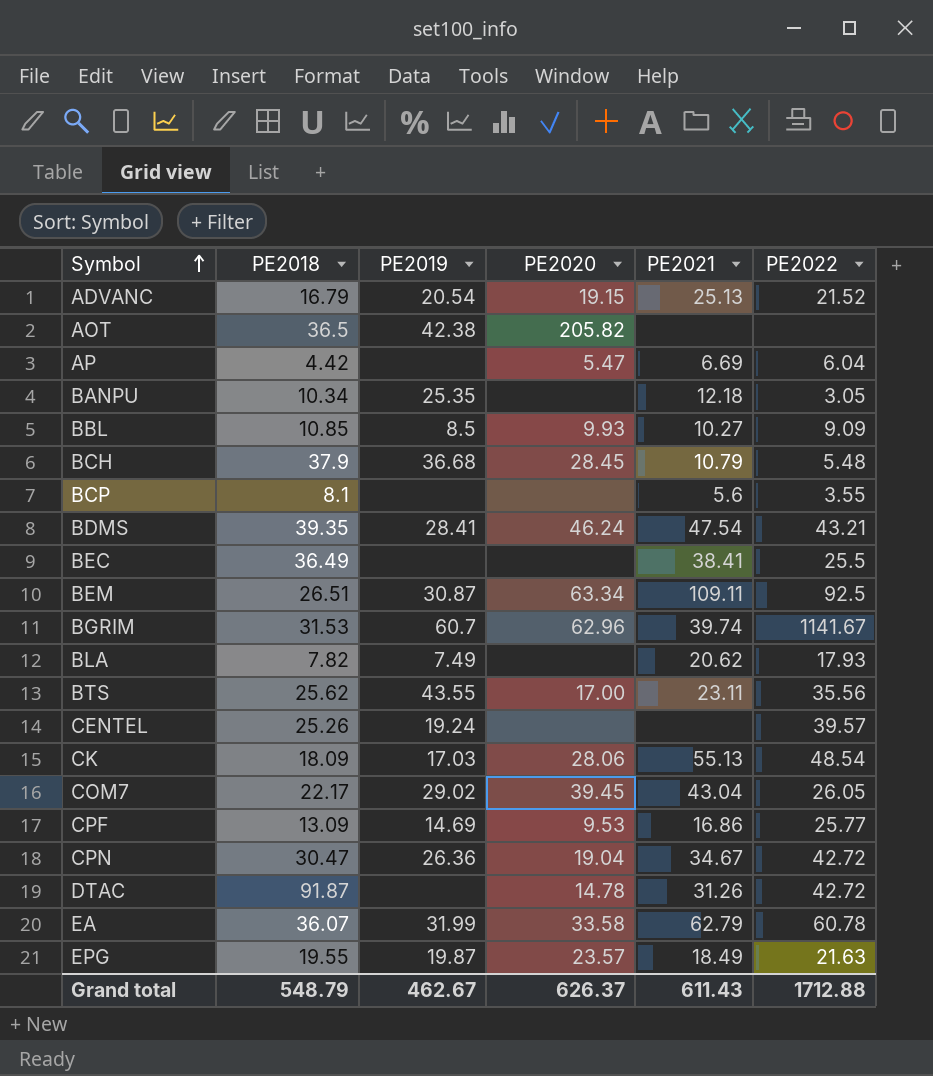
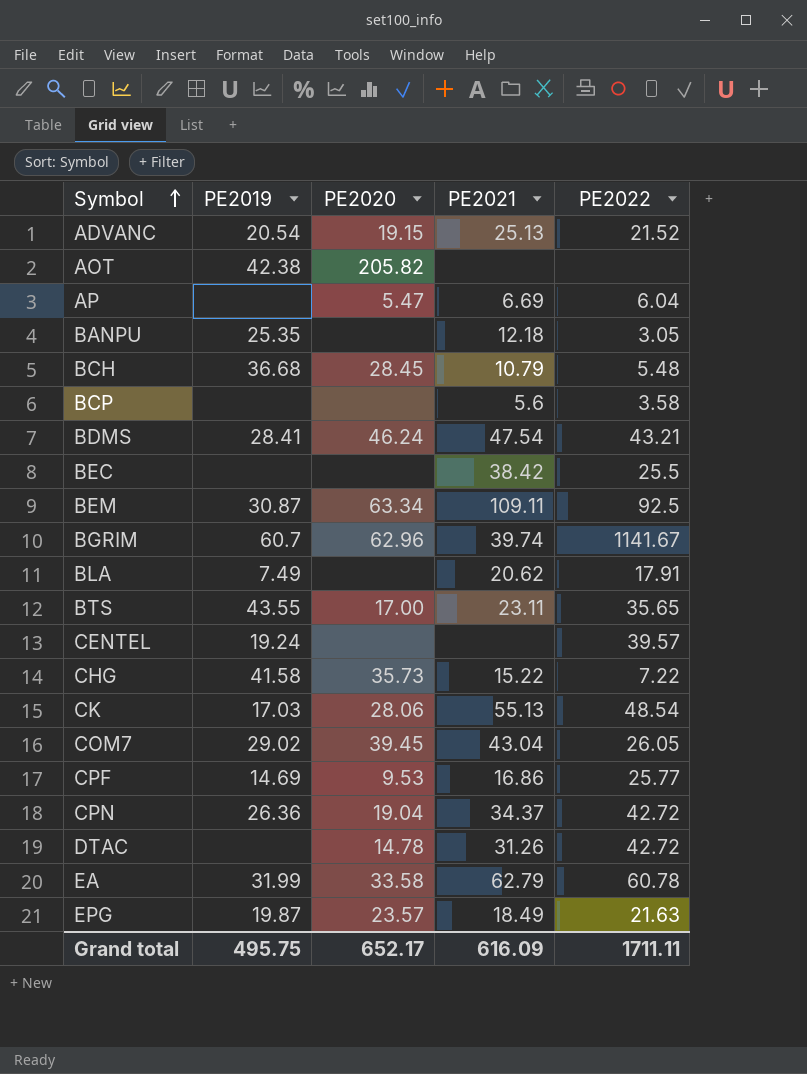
column PE2018 | position: 2 -> none
row BBL: 10.85 | 8.5 | 9.93 | 10.27 | 9.09 -> none
BCP | PE2022: 3.55 -> 3.58
BEC | PE2021: 38.41 -> 38.42
BLA | PE2022: 17.93 -> 17.91
BTS | PE2022: 35.56 -> 35.65
row CHG: none -> 41.58 | 35.73 | 15.22 | 7.22
CPN | PE2021: 34.67 -> 34.37
Grand total | PE2019: 462.67 -> 495.75
Grand total | PE2020: 626.37 -> 652.17
Grand total | PE2021: 611.43 -> 616.09
Grand total | PE2022: 1712.88 -> 1711.11

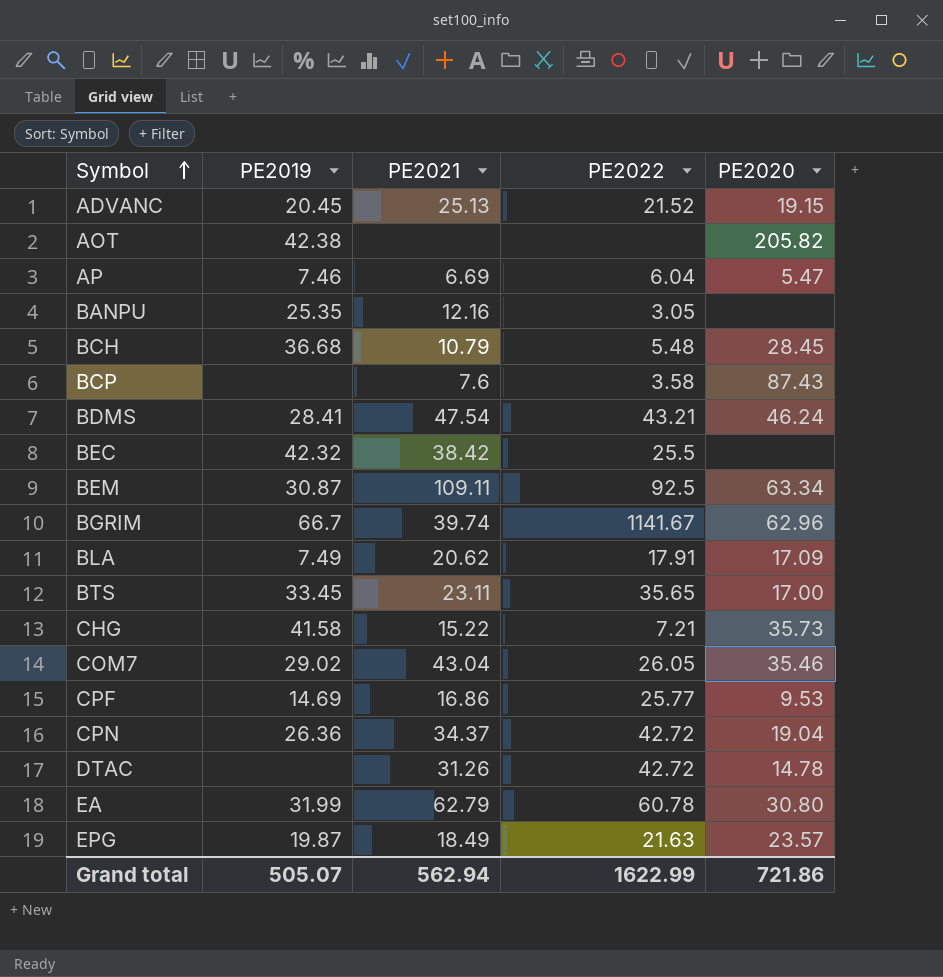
column PE2020 | position: 3 -> 5
row CENTEL: 19.24 | none | none | 39.57 -> none
row CK: 17.03 | 28.06 | 55.13 | 48.54 -> none
ADVANC | PE2019: 20.54 -> 20.45
AP | PE2019: none -> 7.46
BANPU | PE2021: 12.18 -> 12.16
BCP | PE2021: 5.6 -> 7.6
BCP | PE2020: none -> 87.43
BEC | PE2019: none -> 42.32
BGRIM | PE2019: 60.7 -> 66.7
BLA | PE2020: none -> 17.09
BTS | PE2019: 43.55 -> 33.45
CHG | PE2022: 7.22 -> 7.21
COM7 | PE2020: 39.45 -> 35.46
EA | PE2020: 33.58 -> 30.80
Grand total | PE2019: 495.75 -> 505.07
Grand total | PE2021: 616.09 -> 562.94
Grand total | PE2022: 1711.11 -> 1622.99
Grand total | PE2020: 652.17 -> 721.86

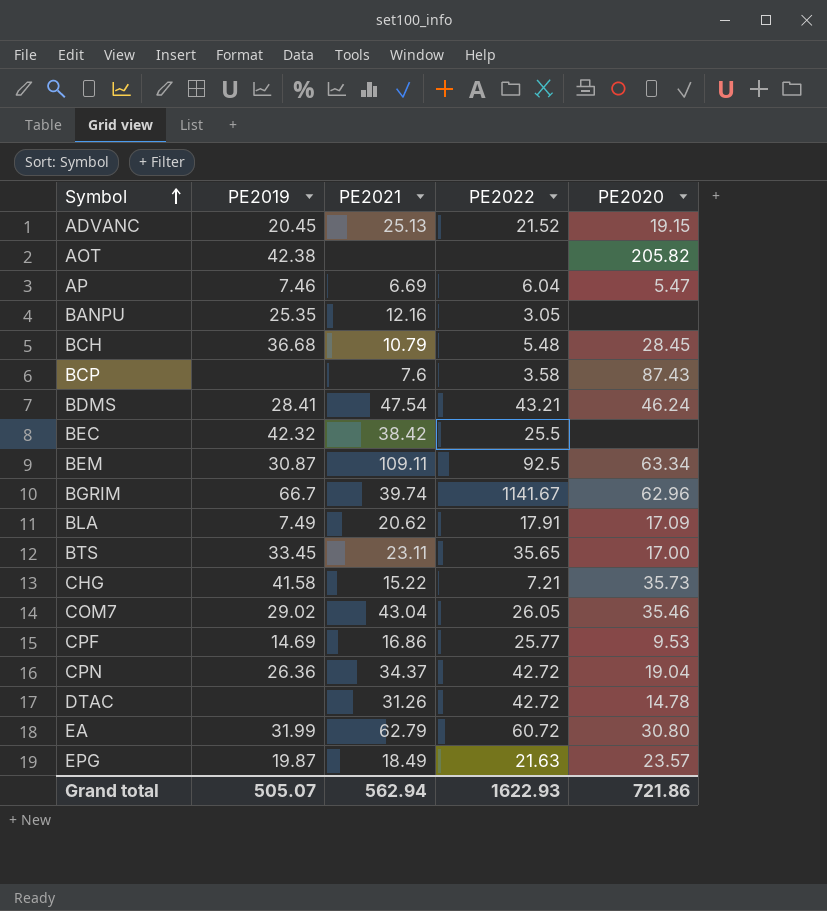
EA | PE2022: 60.78 -> 60.72
Grand total | PE2022: 1622.99 -> 1622.93

